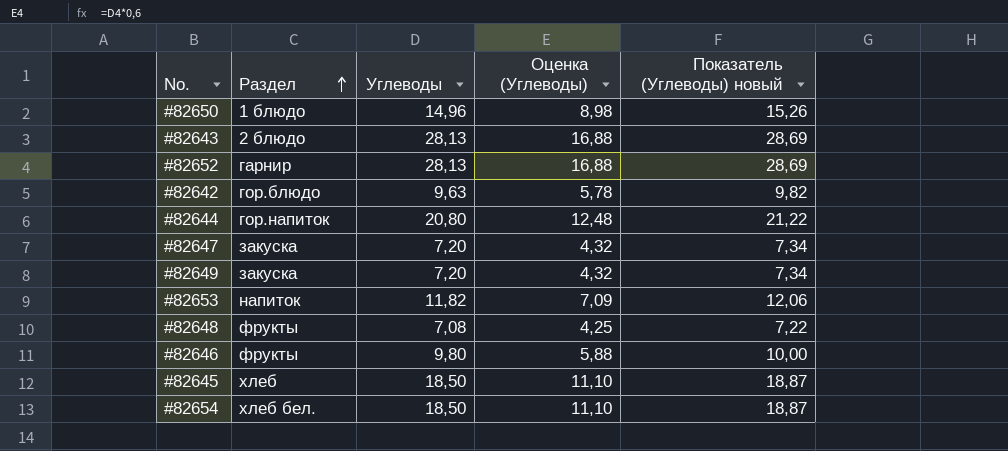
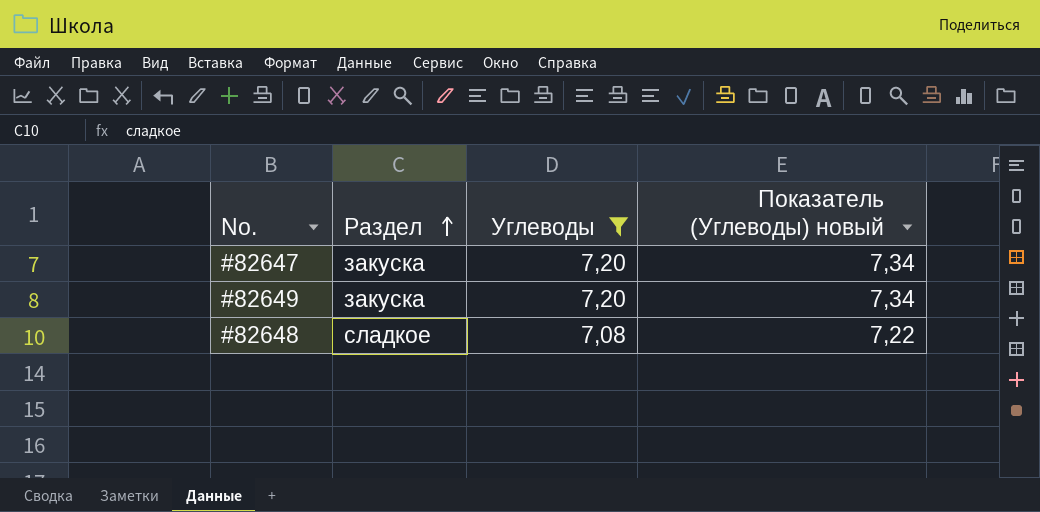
filter: none -> Углеводы <= 7,20
column Оценка (Углеводы) | formula: [Углеводы] * 0,6 -> none
#82648 | Раздел: фрукты -> сладкое

